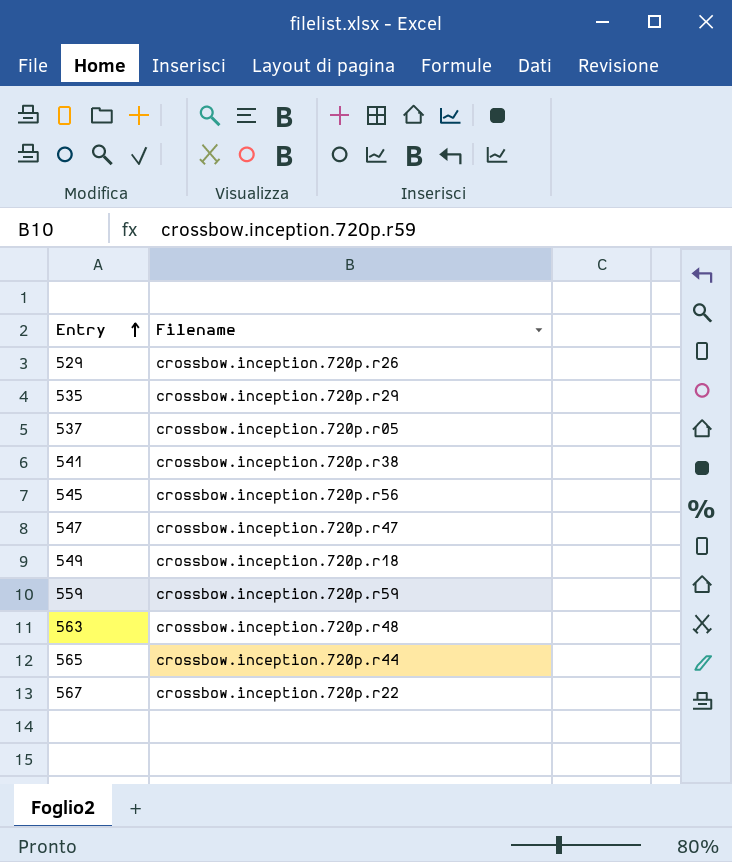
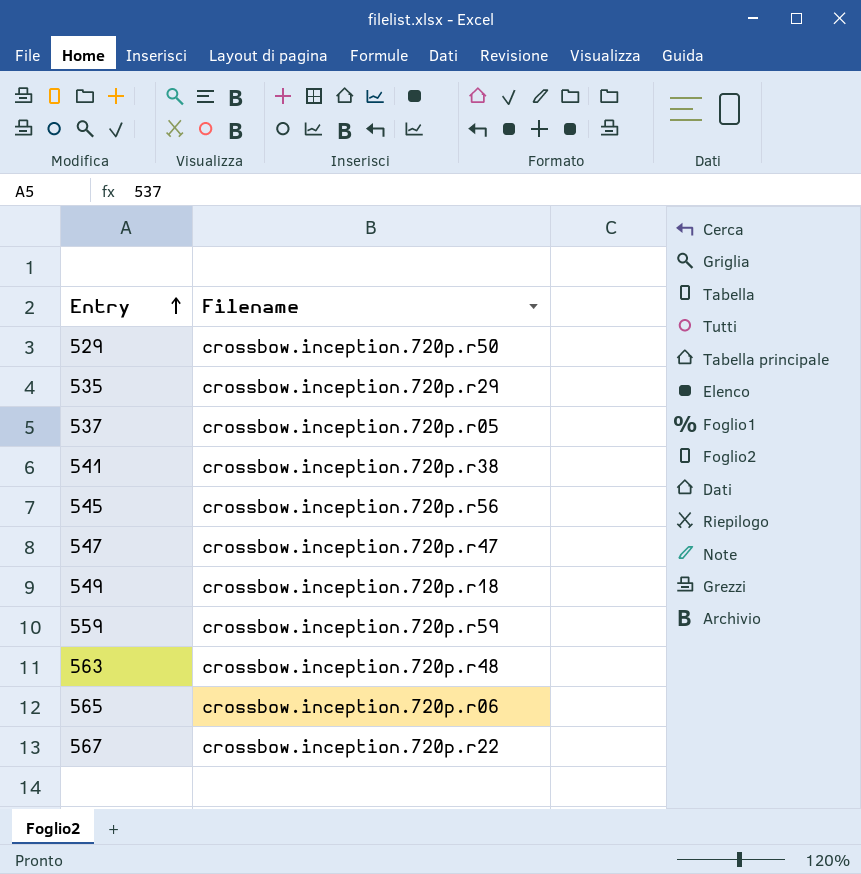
529 | Filename: crossbow.inception.720p.r26 -> crossbow.inception.720p.r50
565 | Filename: crossbow.inception.720p.r44 -> crossbow.inception.720p.r06

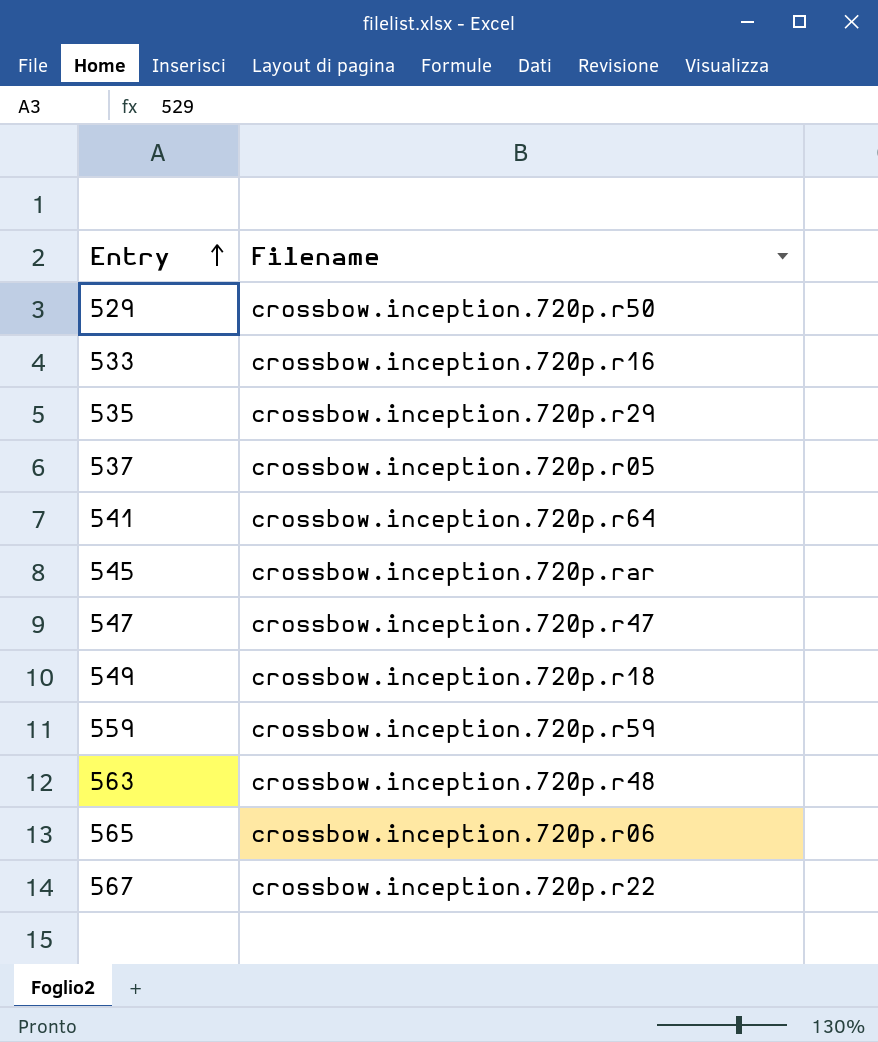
row 533: none -> crossbow.inception.720p.r16
541 | Filename: crossbow.inception.720p.r38 -> crossbow.inception.720p.r64
545 | Filename: crossbow.inception.720p.r56 -> crossbow.inception.720p.rar

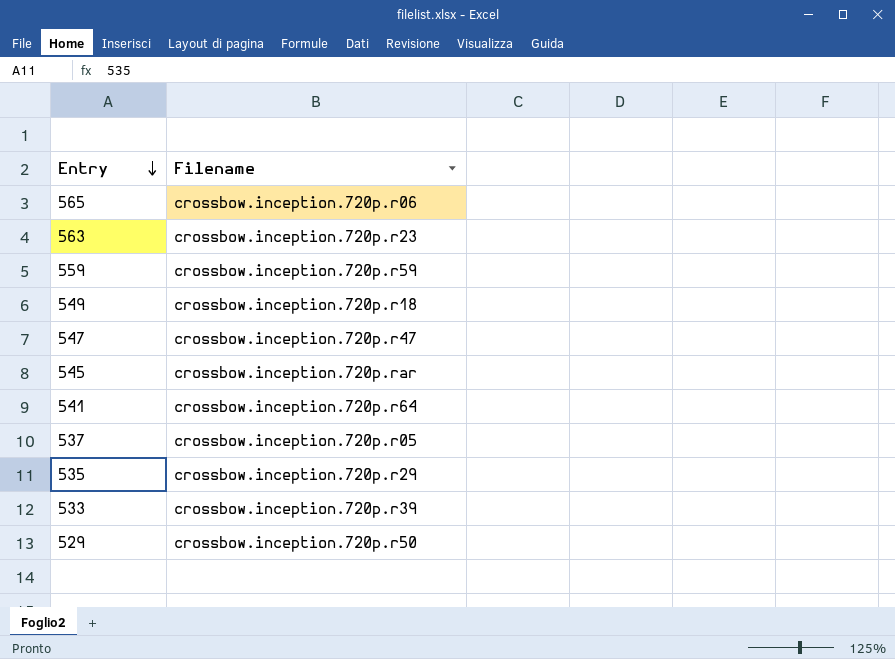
row order: Entry ascending -> Entry descending
row 567: crossbow.inception.720p.r22 -> none
563 | Filename: crossbow.inception.720p.r48 -> crossbow.inception.720p.r23
533 | Filename: crossbow.inception.720p.r16 -> crossbow.inception.720p.r39

